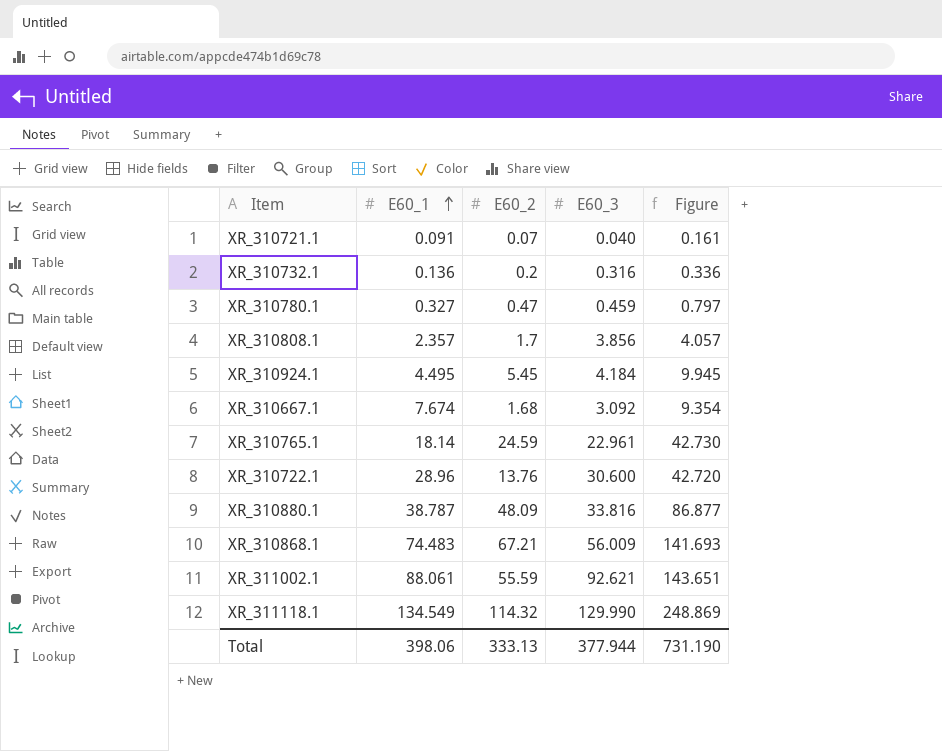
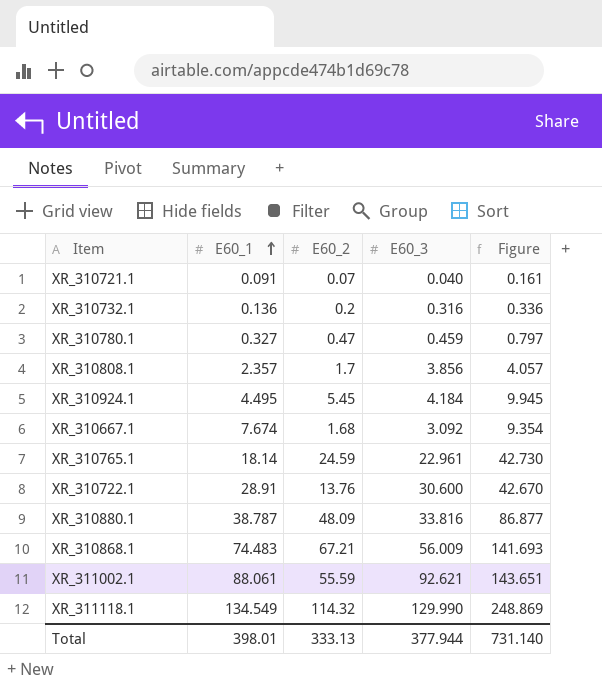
XR_310722.1 | E60_1: 28.96 -> 28.91
XR_310722.1 | Figure: 42.720 -> 42.670
Total | E60_1: 398.06 -> 398.01
Total | Figure: 731.190 -> 731.140

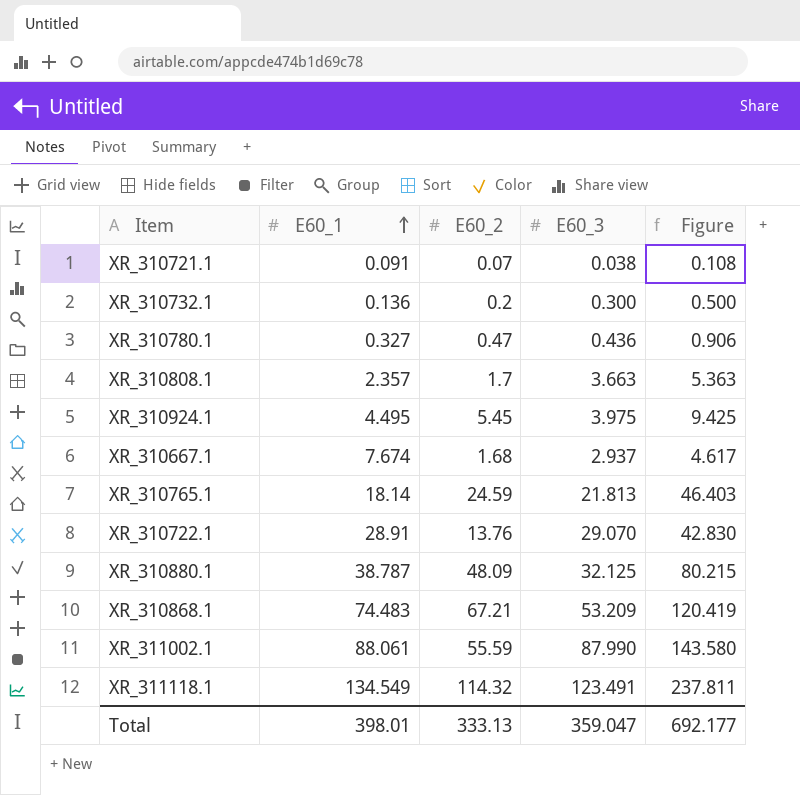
column Figure | formula: [E60_1] + [E60_2] -> [E60_2] + [E60_3]
XR_310721.1 | E60_3: 0.040 -> 0.038
XR_310732.1 | E60_3: 0.316 -> 0.300
XR_310780.1 | E60_3: 0.459 -> 0.436
XR_310808.1 | E60_3: 3.856 -> 3.663
XR_310924.1 | E60_3: 4.184 -> 3.975
XR_310667.1 | E60_3: 3.092 -> 2.937
XR_310765.1 | E60_3: 22.961 -> 21.813
XR_310722.1 | E60_3: 30.600 -> 29.070
XR_310880.1 | E60_3: 33.816 -> 32.125
XR_310868.1 | E60_3: 56.009 -> 53.209
XR_311002.1 | E60_3: 92.621 -> 87.990
XR_311118.1 | E60_3: 129.990 -> 123.491
Total | E60_3: 377.944 -> 359.047
Total | Figure: 731.140 -> 692.177

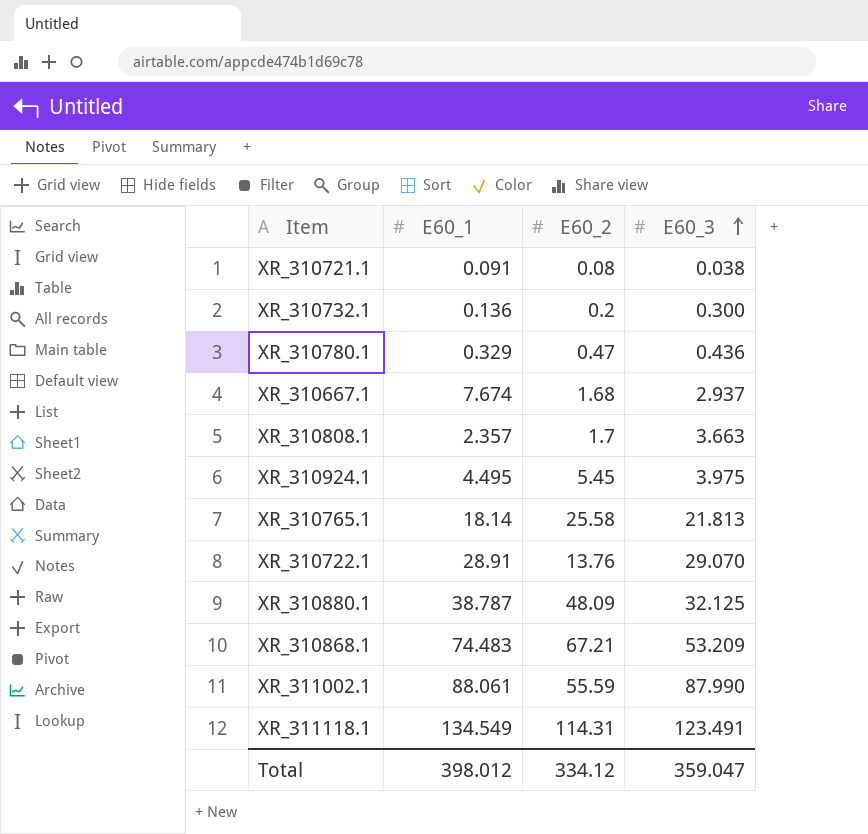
row order: E60_1 ascending -> E60_3 ascending
column Figure | formula: [E60_2] + [E60_3] -> none
XR_310721.1 | E60_2: 0.07 -> 0.08
XR_310780.1 | E60_1: 0.327 -> 0.329
XR_310765.1 | E60_2: 24.59 -> 25.58
XR_311118.1 | E60_2: 114.32 -> 114.31
Total | E60_1: 398.01 -> 398.012
Total | E60_2: 333.13 -> 334.12

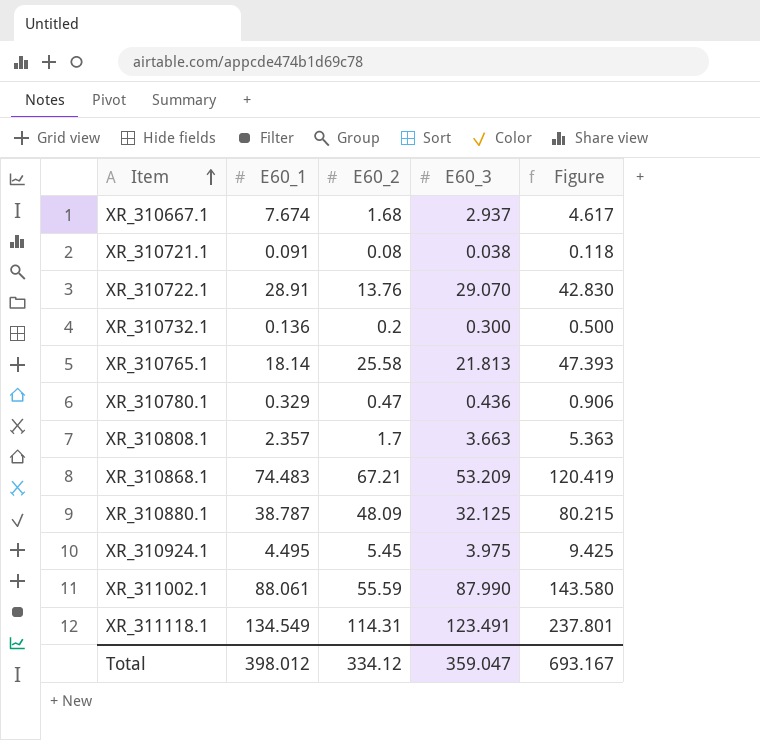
row order: E60_3 ascending -> Item ascending
column Figure | formula: none -> [E60_2] + [E60_3]

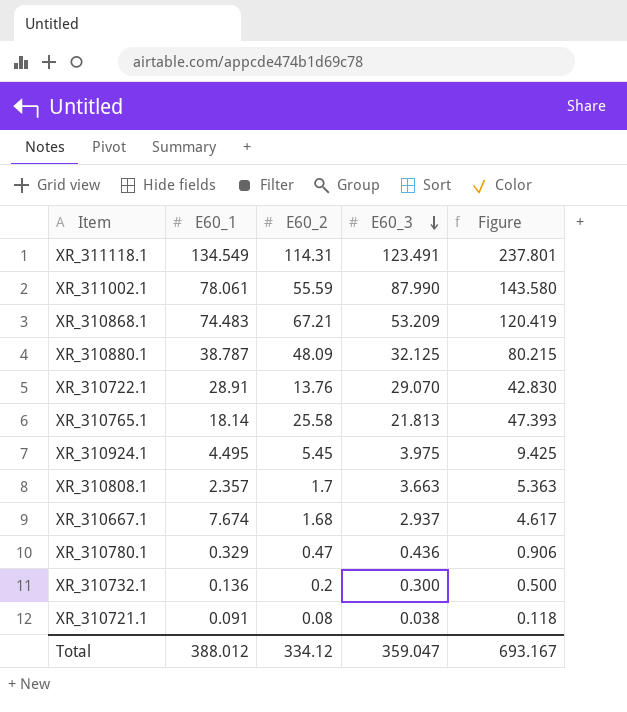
row order: Item ascending -> E60_3 descending
XR_311002.1 | E60_1: 88.061 -> 78.061
Total | E60_1: 398.012 -> 388.012

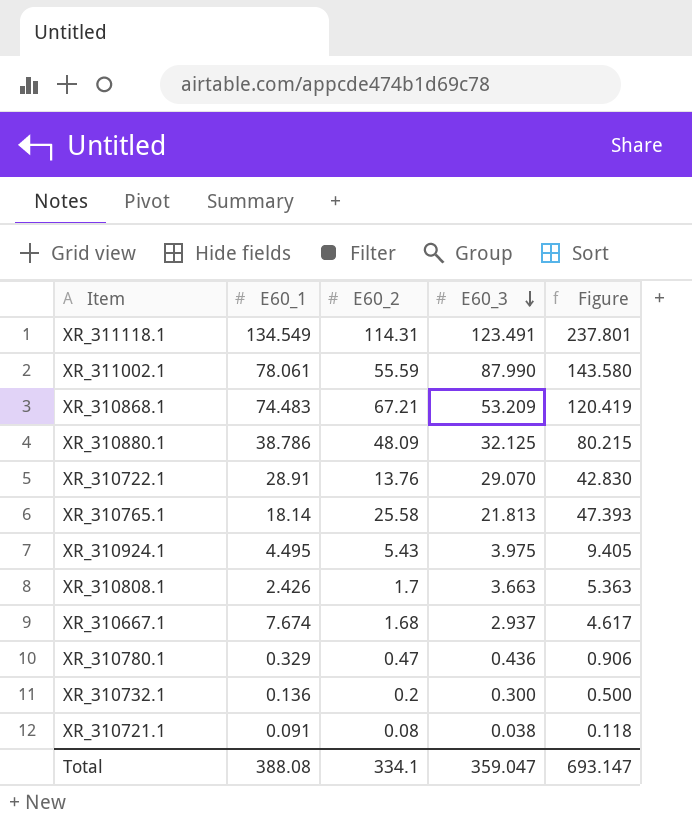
XR_310880.1 | E60_1: 38.787 -> 38.786
XR_310924.1 | E60_2: 5.45 -> 5.43
XR_310924.1 | Figure: 9.425 -> 9.405
XR_310808.1 | E60_1: 2.357 -> 2.426
Total | E60_1: 388.012 -> 388.08
Total | E60_2: 334.12 -> 334.1
Total | Figure: 693.167 -> 693.147

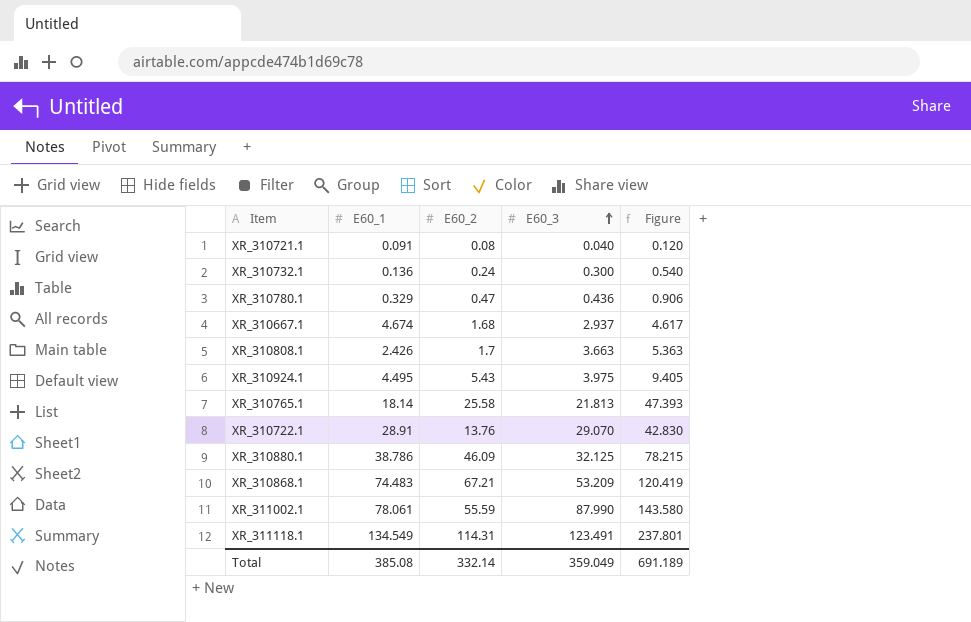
row order: E60_3 descending -> E60_3 ascending
XR_310721.1 | E60_3: 0.038 -> 0.040
XR_310721.1 | Figure: 0.118 -> 0.120
XR_310732.1 | E60_2: 0.2 -> 0.24
XR_310732.1 | Figure: 0.500 -> 0.540
XR_310667.1 | E60_1: 7.674 -> 4.674
XR_310880.1 | E60_2: 48.09 -> 46.09
XR_310880.1 | Figure: 80.215 -> 78.215
Total | E60_1: 388.08 -> 385.08
Total | E60_2: 334.1 -> 332.14
Total | E60_3: 359.047 -> 359.049
Total | Figure: 693.147 -> 691.189

